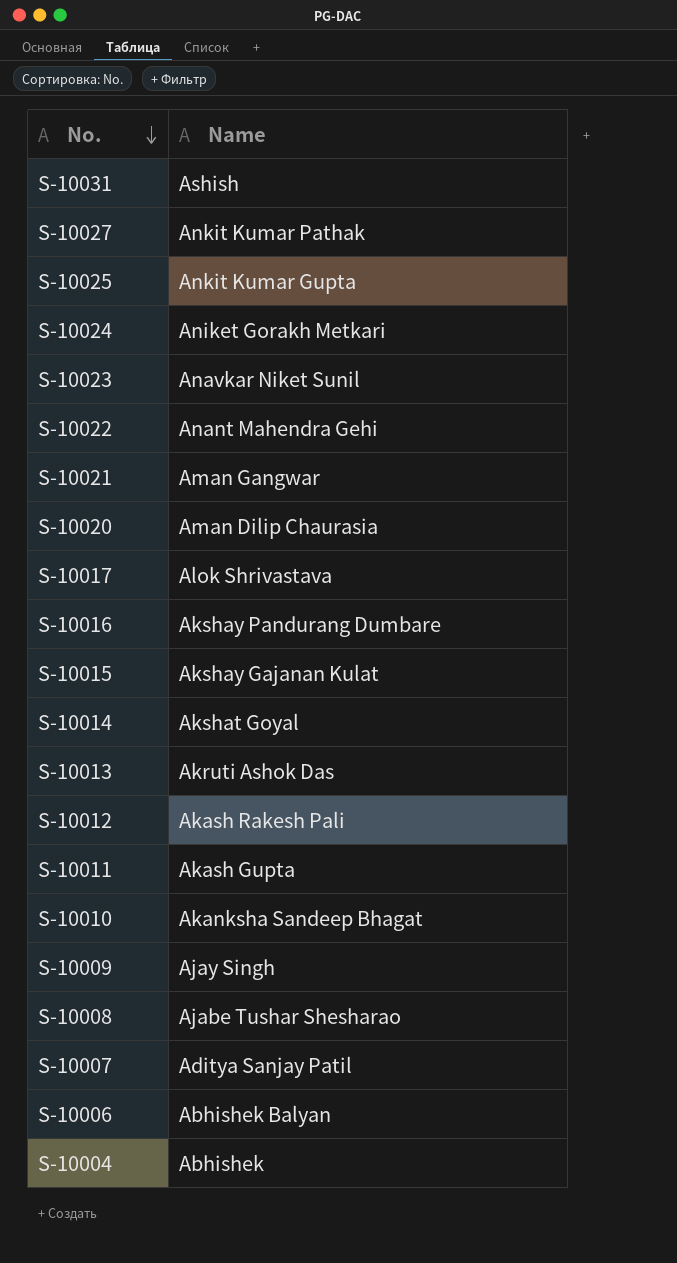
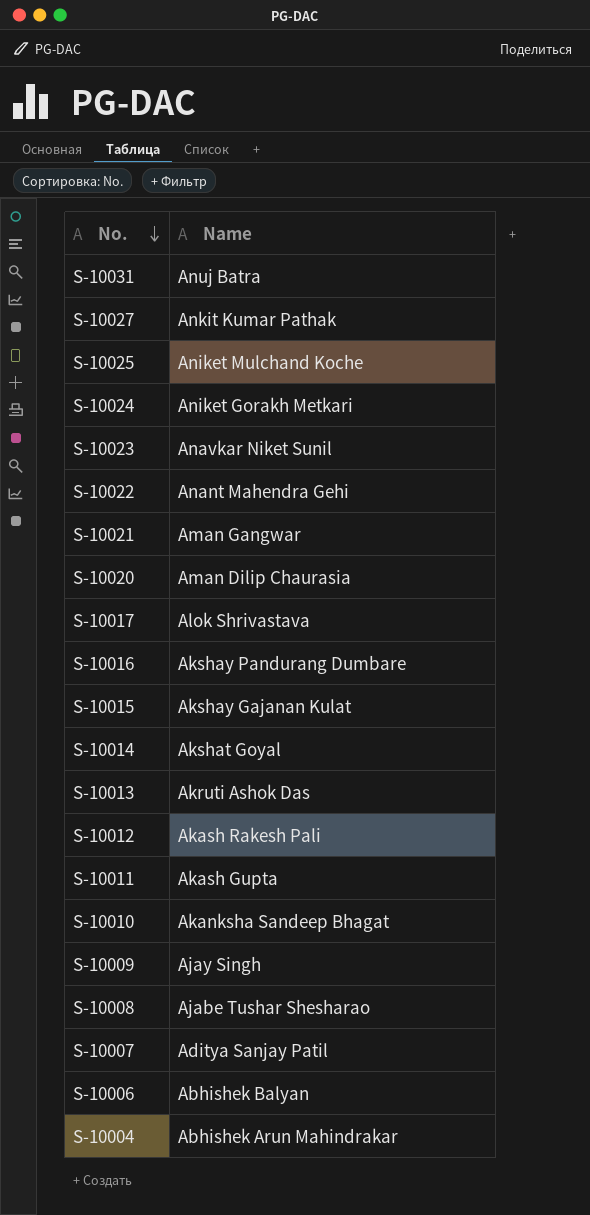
S-10031 | Name: Ashish -> Anuj Batra
S-10025 | Name: Ankit Kumar Gupta -> Aniket Mulchand Koche
S-10004 | Name: Abhishek -> Abhishek Arun Mahindrakar

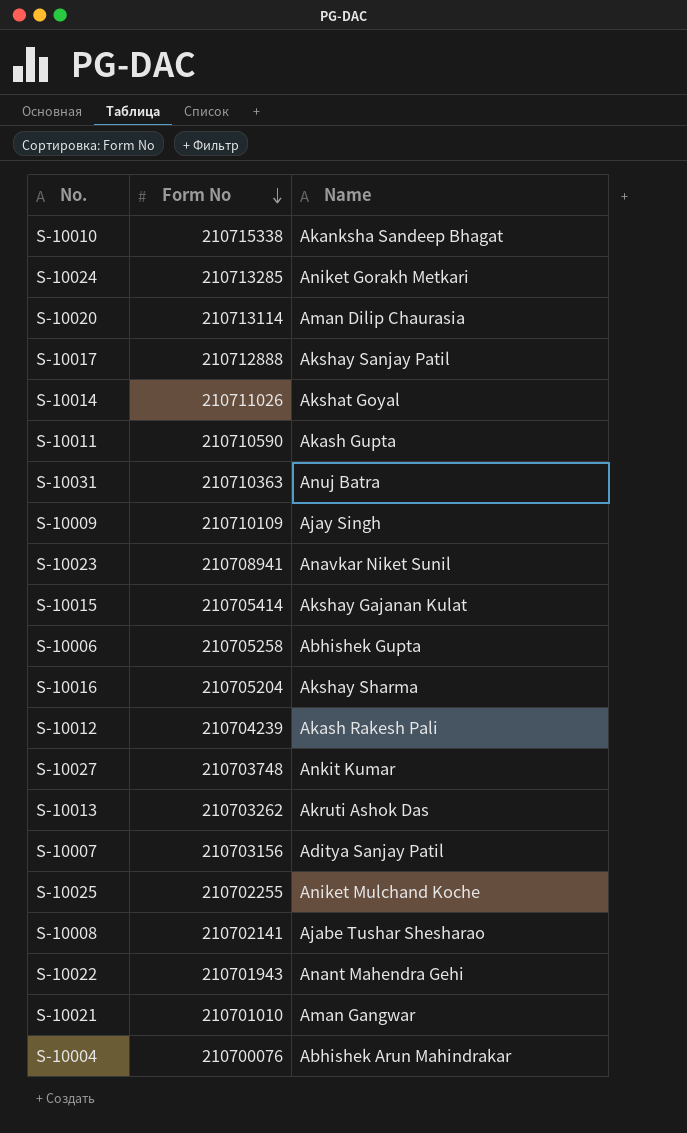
row order: No. descending -> Form No descending
column Form No | position: none -> 2
S-10017 | Name: Alok Shrivastava -> Akshay Sanjay Patil
S-10006 | Name: Abhishek Balyan -> Abhishek Gupta
S-10016 | Name: Akshay Pandurang Dumbare -> Akshay Sharma
S-10027 | Name: Ankit Kumar Pathak -> Ankit Kumar

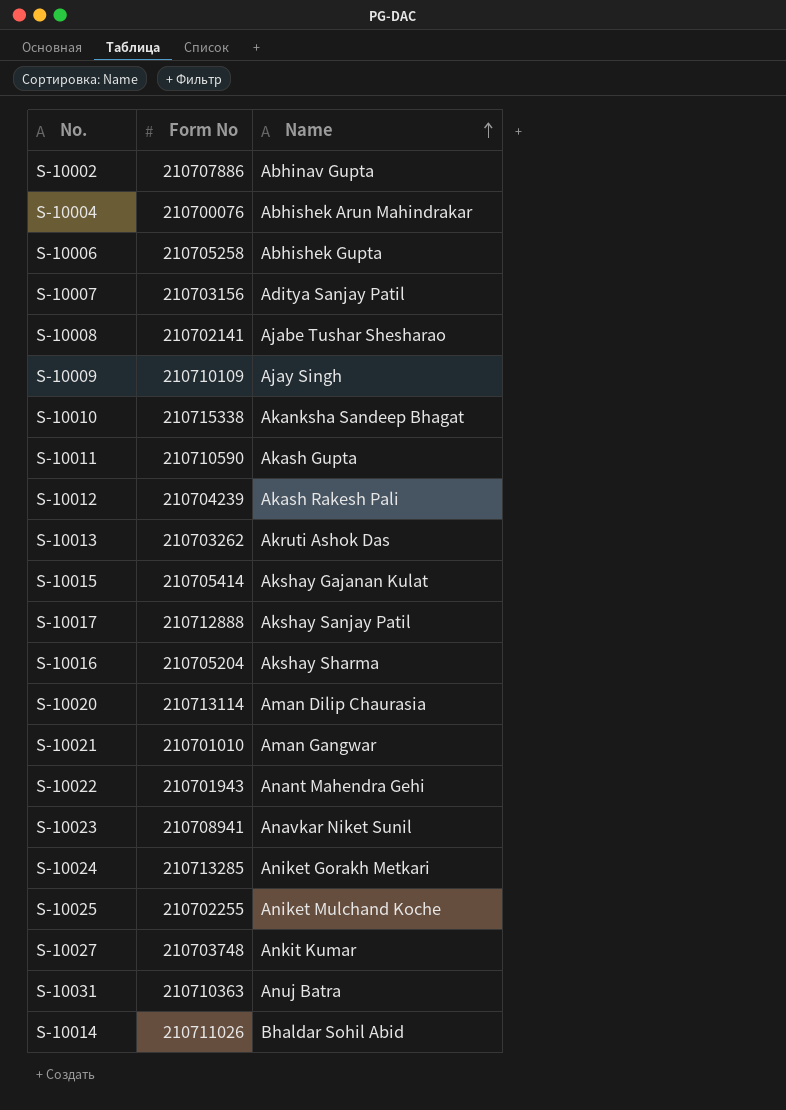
row order: Form No descending -> Name ascending
row S-10002: none -> 210707886 | Abhinav Gupta
S-10014 | Name: Akshat Goyal -> Bhaldar Sohil Abid

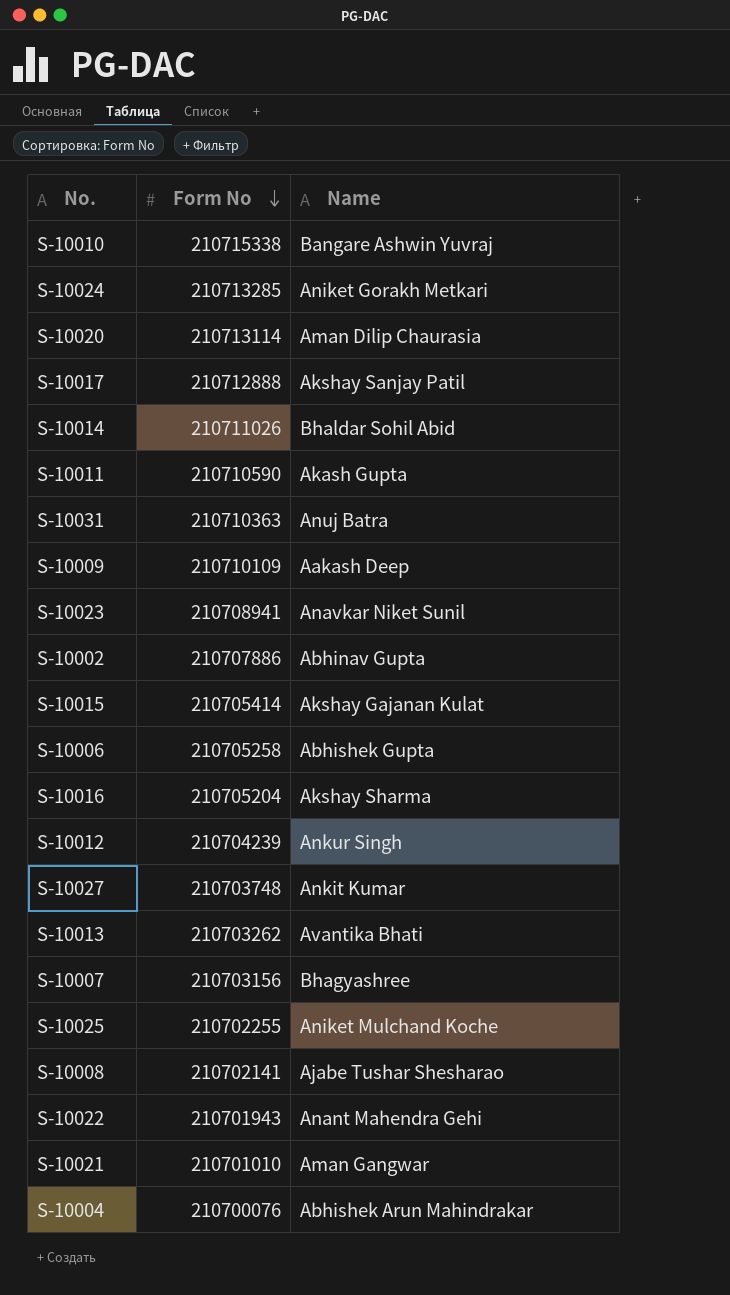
row order: Name ascending -> Form No descending
S-10010 | Name: Akanksha Sandeep Bhagat -> Bangare Ashwin Yuvraj
S-10009 | Name: Ajay Singh -> Aakash Deep
S-10012 | Name: Akash Rakesh Pali -> Ankur Singh
S-10013 | Name: Akruti Ashok Das -> Avantika Bhati
S-10007 | Name: Aditya Sanjay Patil -> Bhagyashree

